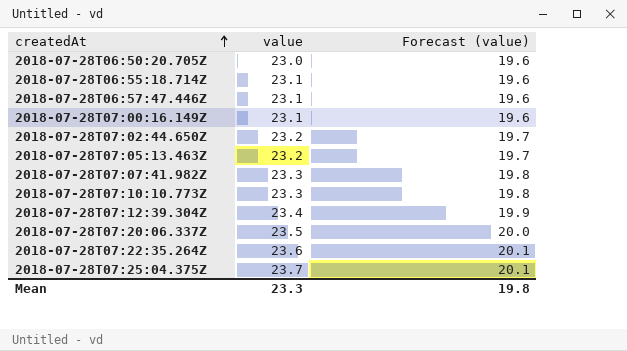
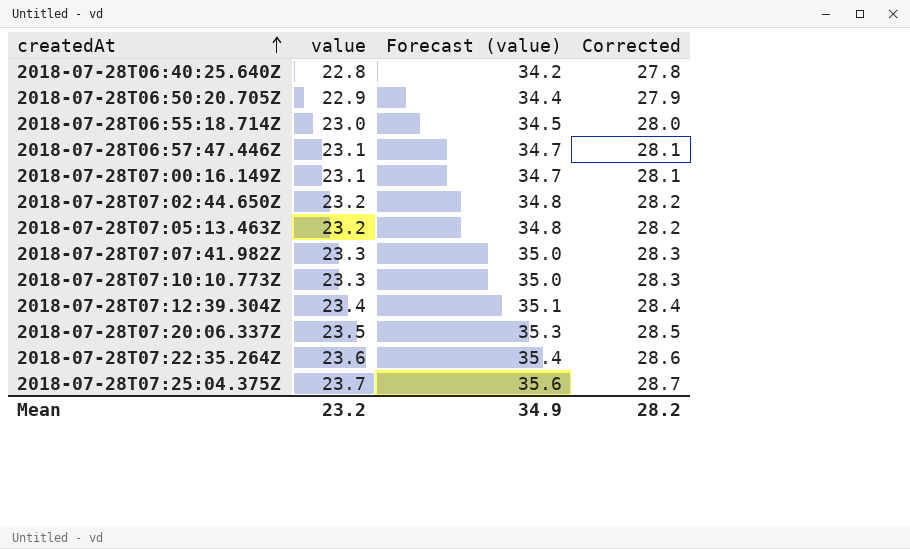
column Forecast (value) | formula: [value] * 0.85 -> [value] * 1.5
column Corrected | formula: none -> [value] + 5
row 2018-07-28T06:40:25.640Z: none -> 22.8 | 34.2 | 27.8
2018-07-28T06:50:20.705Z | value: 23.0 -> 22.9
2018-07-28T06:55:18.714Z | value: 23.1 -> 23.0
Mean | value: 23.3 -> 23.2
Mean | Forecast (value): 19.8 -> 34.9

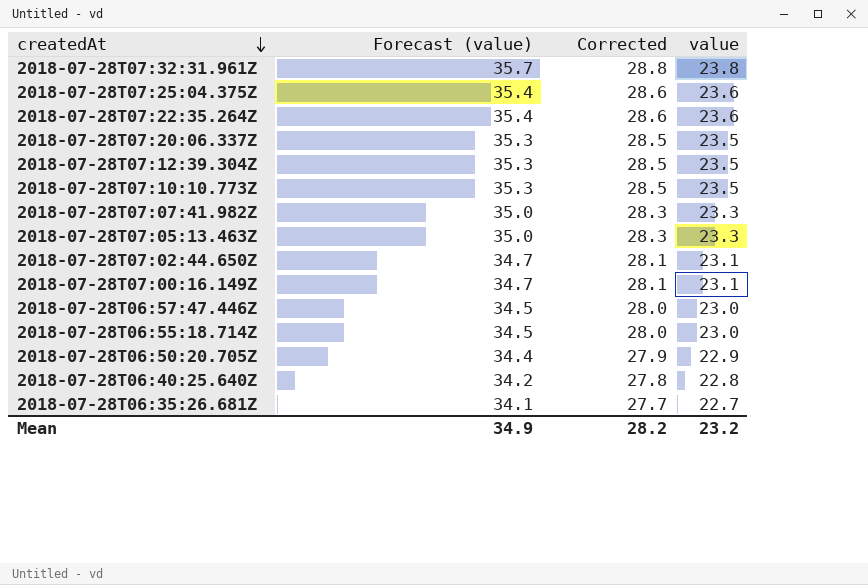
row order: createdAt ascending -> createdAt descending
column value | position: 2 -> 4
row 2018-07-28T07:32:31.961Z: none -> 35.7 | 28.8 | 23.8
2018-07-28T07:25:04.375Z | Forecast (value): 35.6 -> 35.4
2018-07-28T07:25:04.375Z | Corrected: 28.7 -> 28.6
2018-07-28T07:25:04.375Z | value: 23.7 -> 23.6
2018-07-28T07:12:39.304Z | Forecast (value): 35.1 -> 35.3
2018-07-28T07:12:39.304Z | Corrected: 28.4 -> 28.5
2018-07-28T07:12:39.304Z | value: 23.4 -> 23.5
2018-07-28T07:10:10.773Z | Forecast (value): 35.0 -> 35.3
2018-07-28T07:10:10.773Z | Corrected: 28.3 -> 28.5
2018-07-28T07:10:10.773Z | value: 23.3 -> 23.5
2018-07-28T07:05:13.463Z | Forecast (value): 34.8 -> 35.0
2018-07-28T07:05:13.463Z | Corrected: 28.2 -> 28.3
2018-07-28T07:05:13.463Z | value: 23.2 -> 23.3
2018-07-28T07:02:44.650Z | Forecast (value): 34.8 -> 34.7
2018-07-28T07:02:44.650Z | Corrected: 28.2 -> 28.1
2018-07-28T07:02:44.650Z | value: 23.2 -> 23.1
2018-07-28T06:57:47.446Z | Forecast (value): 34.7 -> 34.5
2018-07-28T06:57:47.446Z | Corrected: 28.1 -> 28.0
2018-07-28T06:57:47.446Z | value: 23.1 -> 23.0
row 2018-07-28T06:35:26.681Z: none -> 34.1 | 27.7 | 22.7

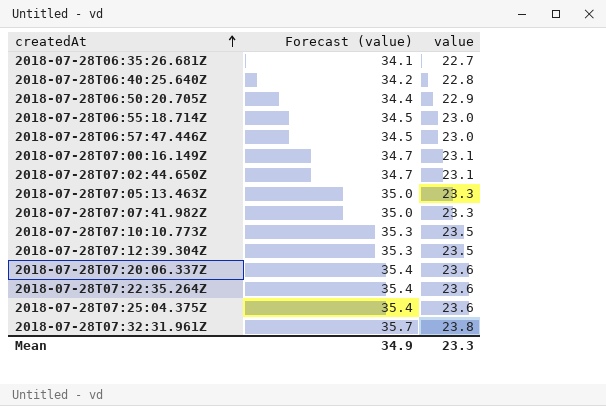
row order: createdAt descending -> createdAt ascending
column Corrected | formula: [value] + 5 -> none
2018-07-28T07:20:06.337Z | Forecast (value): 35.3 -> 35.4
2018-07-28T07:20:06.337Z | value: 23.5 -> 23.6
Mean | value: 23.2 -> 23.3

